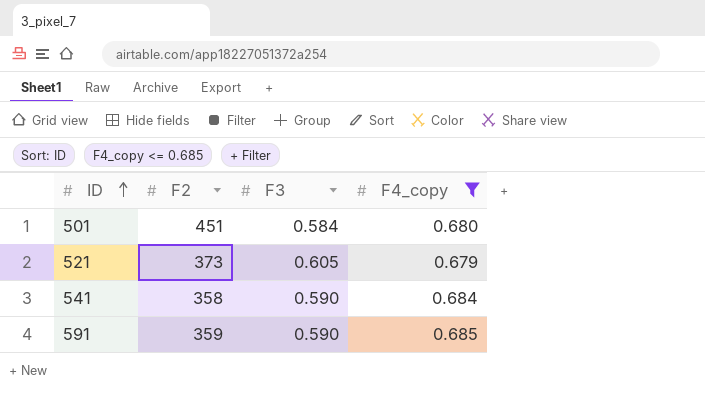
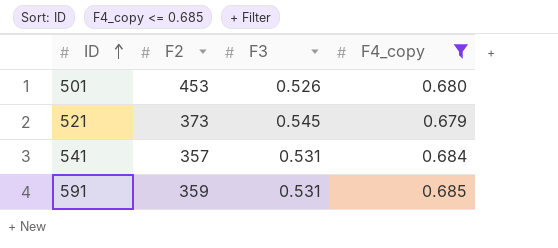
501 | F2: 451 -> 453
501 | F3: 0.584 -> 0.526
521 | F3: 0.605 -> 0.545
541 | F2: 358 -> 357
541 | F3: 0.590 -> 0.531
591 | F3: 0.590 -> 0.531

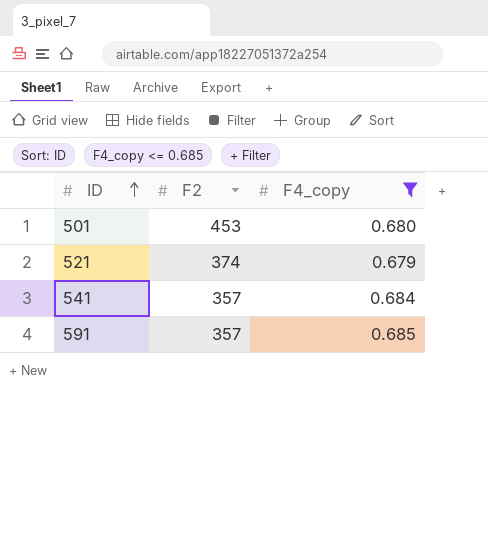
column F3 | position: 3 -> none
521 | F2: 373 -> 374
591 | F2: 359 -> 357

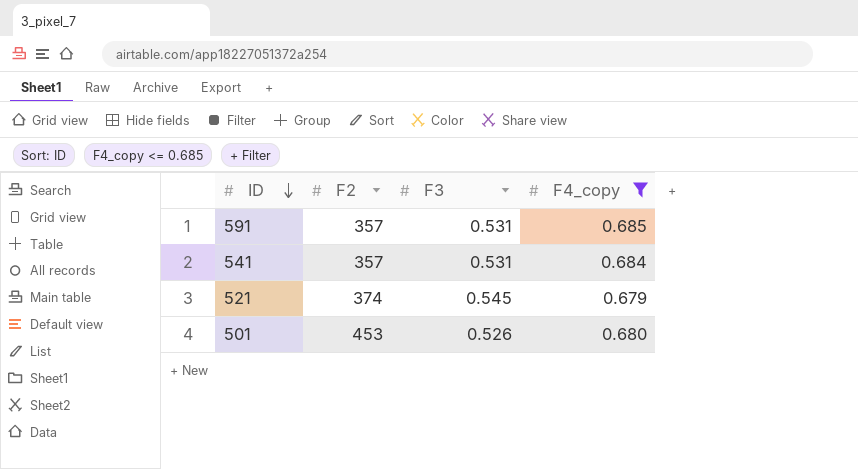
row order: ID ascending -> ID descending
column F3 | position: none -> 3

